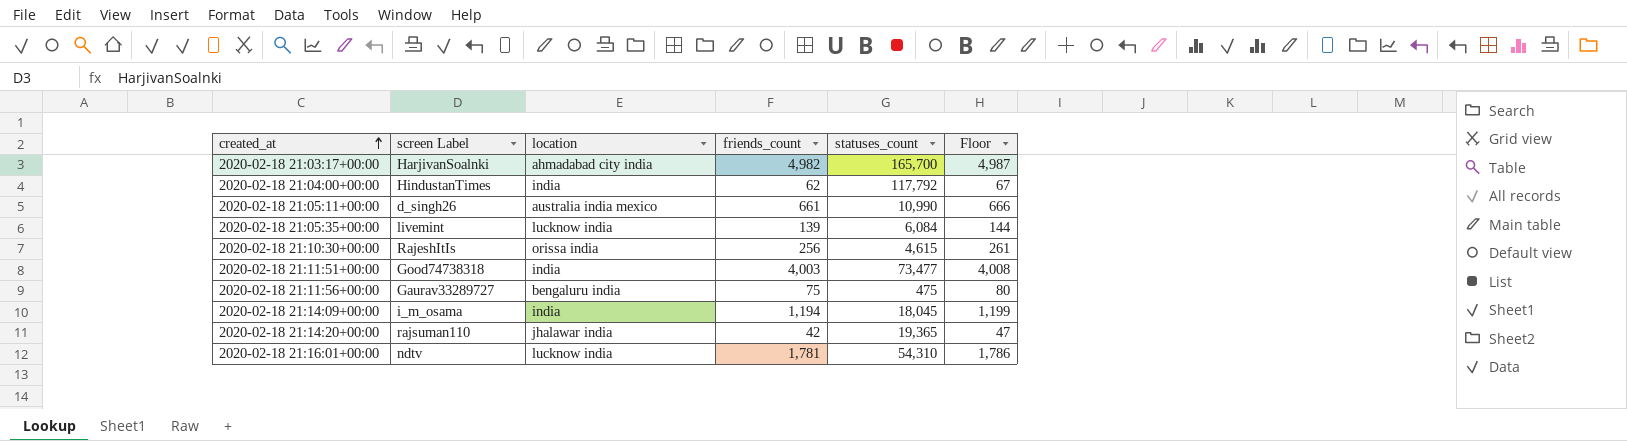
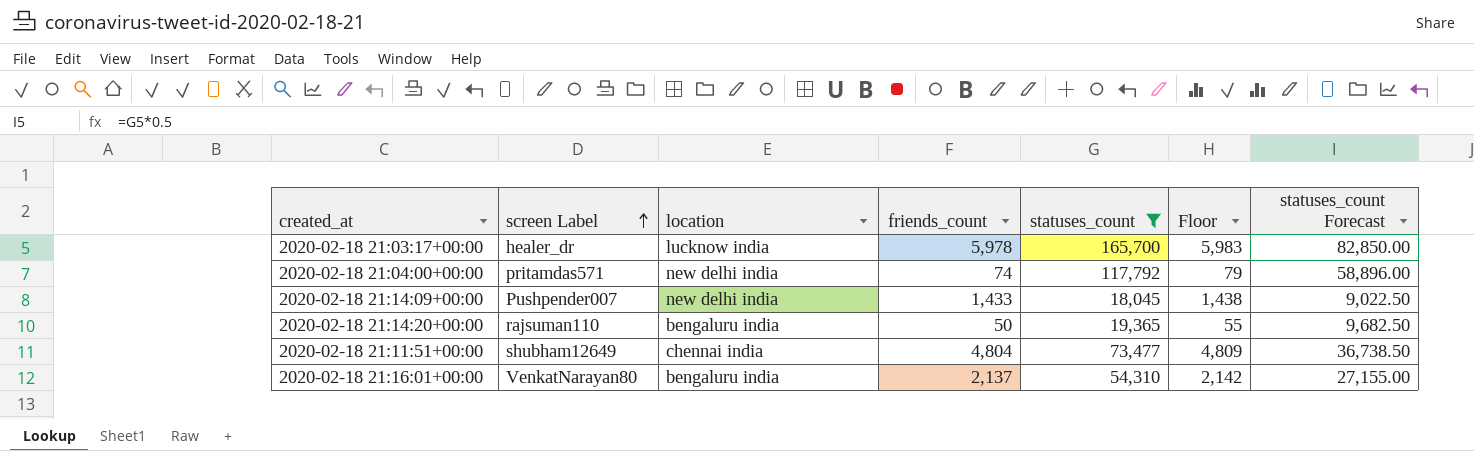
filter: none -> statuses_count >= 18,045
row order: created_at ascending -> screen Label ascending
column statuses_count Forecast | formula: none -> [statuses_count] * 0.5
2020-02-18 21:03:17+00:00 | screen Label: HarjivanSoalnki -> healer_dr
2020-02-18 21:03:17+00:00 | location: ahmadabad city india -> lucknow india
2020-02-18 21:03:17+00:00 | friends_count: 4,982 -> 5,978
2020-02-18 21:03:17+00:00 | Floor: 4,987 -> 5,983
2020-02-18 21:04:00+00:00 | screen Label: HindustanTimes -> pritamdas571
2020-02-18 21:04:00+00:00 | location: india -> new delhi india
2020-02-18 21:04:00+00:00 | friends_count: 62 -> 74
2020-02-18 21:04:00+00:00 | Floor: 67 -> 79
2020-02-18 21:14:09+00:00 | screen Label: i_m_osama -> Pushpender007
2020-02-18 21:14:09+00:00 | location: india -> new delhi india
2020-02-18 21:14:09+00:00 | friends_count: 1,194 -> 1,433
2020-02-18 21:14:09+00:00 | Floor: 1,199 -> 1,438
2020-02-18 21:14:20+00:00 | location: jhalawar india -> bengaluru india
2020-02-18 21:14:20+00:00 | friends_count: 42 -> 50
2020-02-18 21:14:20+00:00 | Floor: 47 -> 55
2020-02-18 21:11:51+00:00 | screen Label: Good74738318 -> shubham12649
2020-02-18 21:11:51+00:00 | location: india -> chennai india
2020-02-18 21:11:51+00:00 | friends_count: 4,003 -> 4,804
2020-02-18 21:11:51+00:00 | Floor: 4,008 -> 4,809
2020-02-18 21:16:01+00:00 | screen Label: ndtv -> VenkatNarayan80
2020-02-18 21:16:01+00:00 | location: lucknow india -> bengaluru india
2020-02-18 21:16:01+00:00 | friends_count: 1,781 -> 2,137
2020-02-18 21:16:01+00:00 | Floor: 1,786 -> 2,142

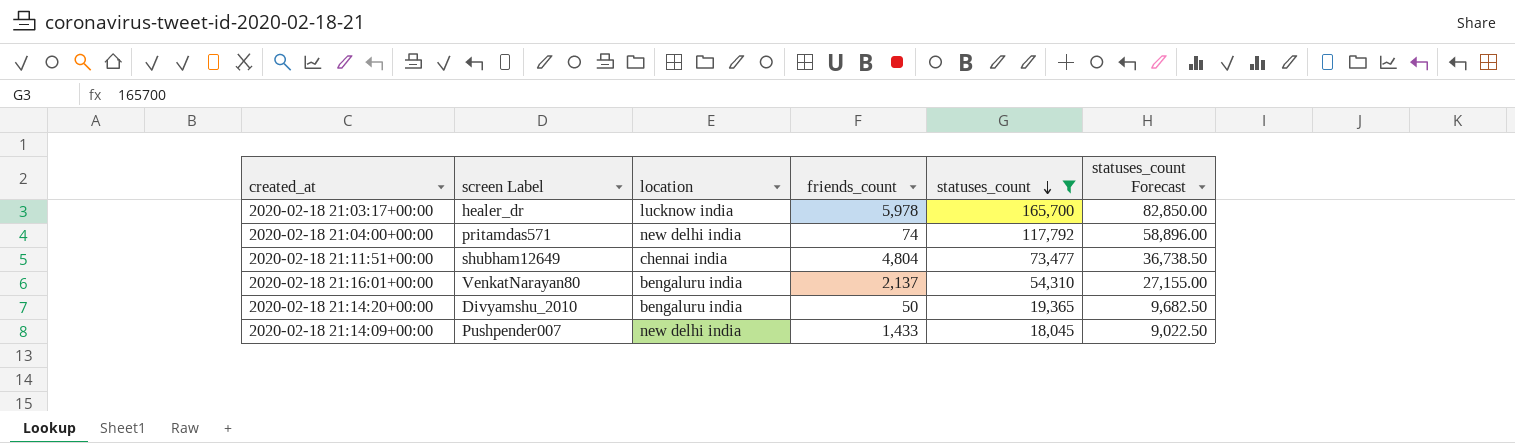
row order: screen Label ascending -> statuses_count descending
column Floor | formula: [friends_count] + 5 -> none
2020-02-18 21:14:20+00:00 | screen Label: rajsuman110 -> Divyamshu_2010

